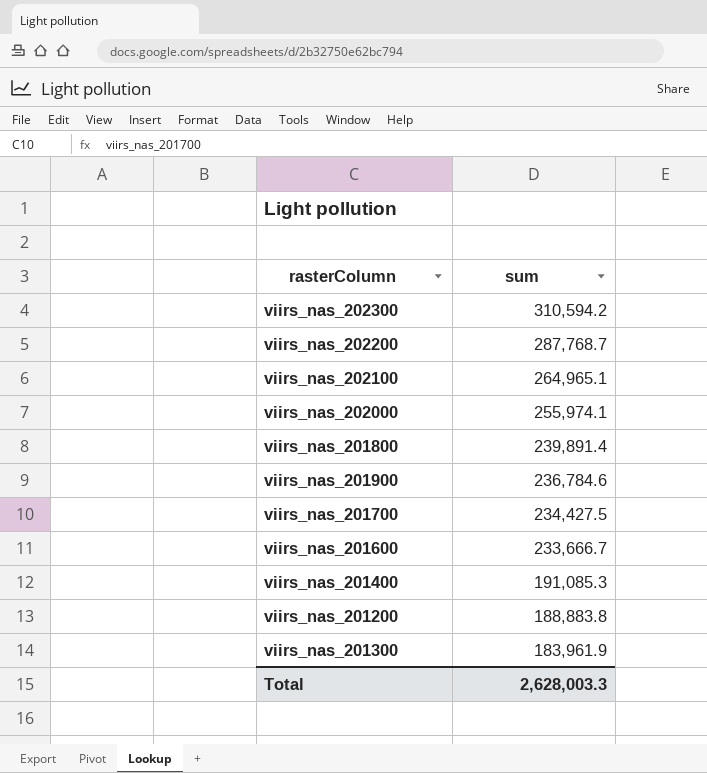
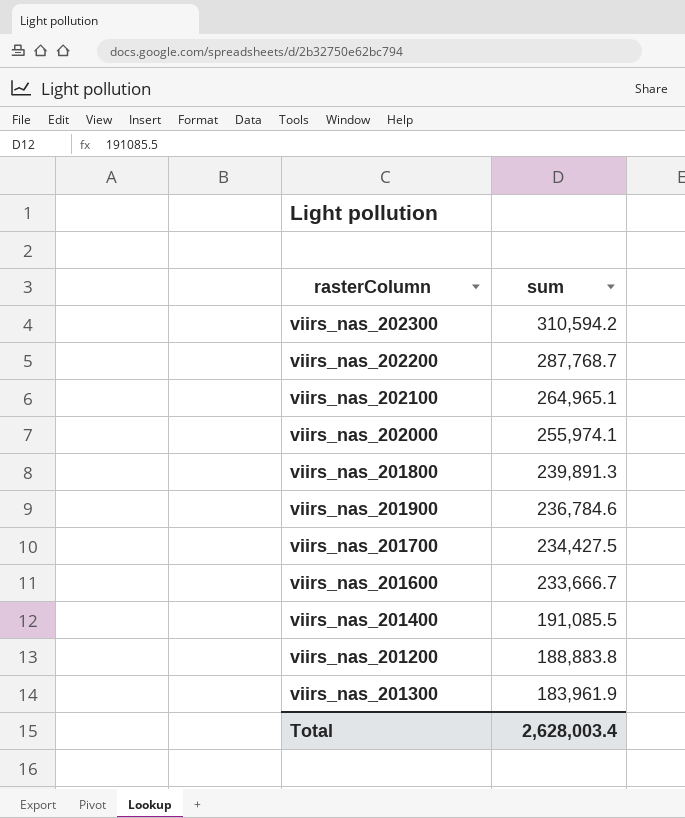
viirs_nas_201800 | sum: 239,891.4 -> 239,891.3
viirs_nas_201400 | sum: 191,085.3 -> 191,085.5
Total | sum: 2,628,003.3 -> 2,628,003.4

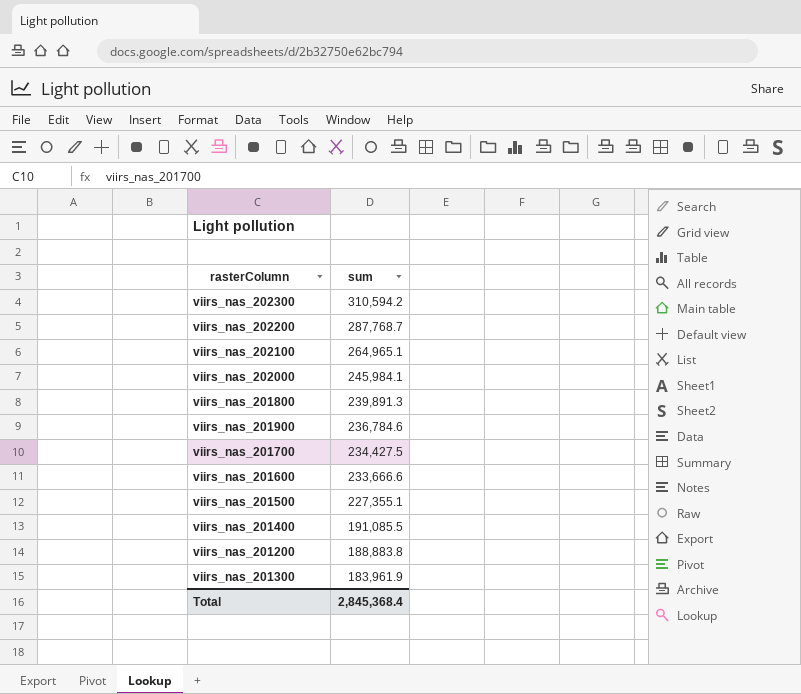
viirs_nas_202000 | sum: 255,974.1 -> 245,984.1
viirs_nas_201600 | sum: 233,666.7 -> 233,666.6
row viirs_nas_201500: none -> 227,355.1
Total | sum: 2,628,003.4 -> 2,845,368.4

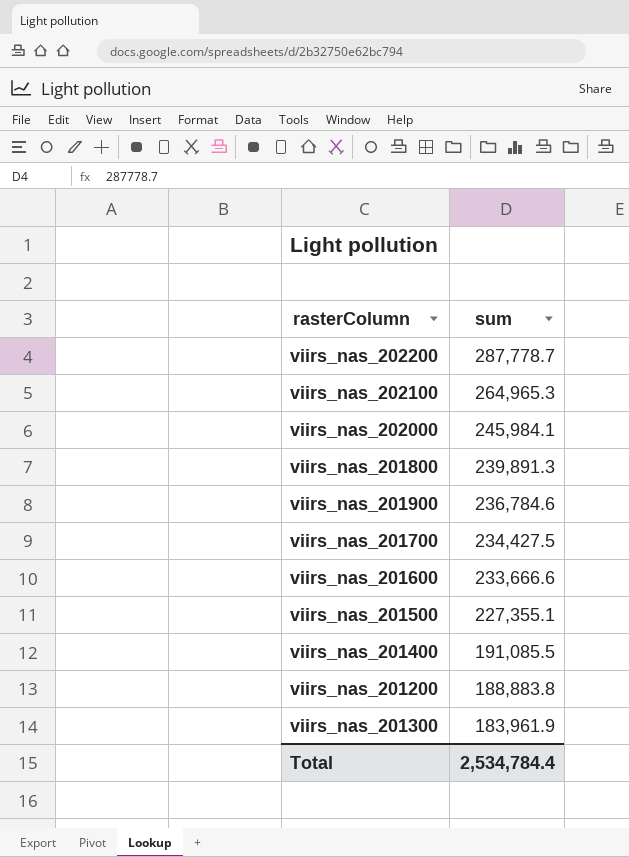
row viirs_nas_202300: 310,594.2 -> none
viirs_nas_202200 | sum: 287,768.7 -> 287,778.7
viirs_nas_202100 | sum: 264,965.1 -> 264,965.3
Total | sum: 2,845,368.4 -> 2,534,784.4

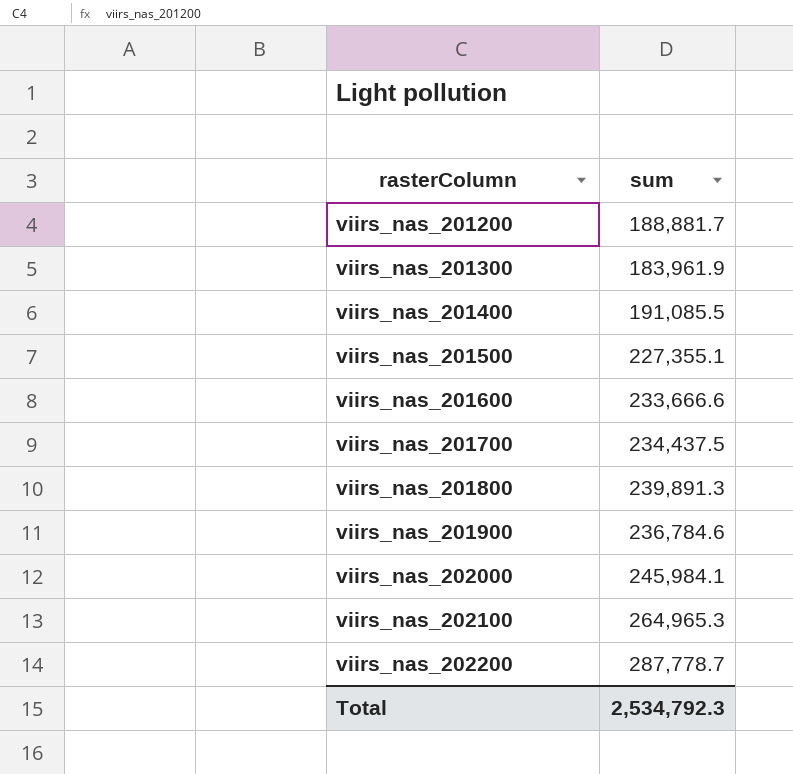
row order: sum descending -> rasterColumn ascending
viirs_nas_201200 | sum: 188,883.8 -> 188,881.7
viirs_nas_201700 | sum: 234,427.5 -> 234,437.5
Total | sum: 2,534,784.4 -> 2,534,792.3

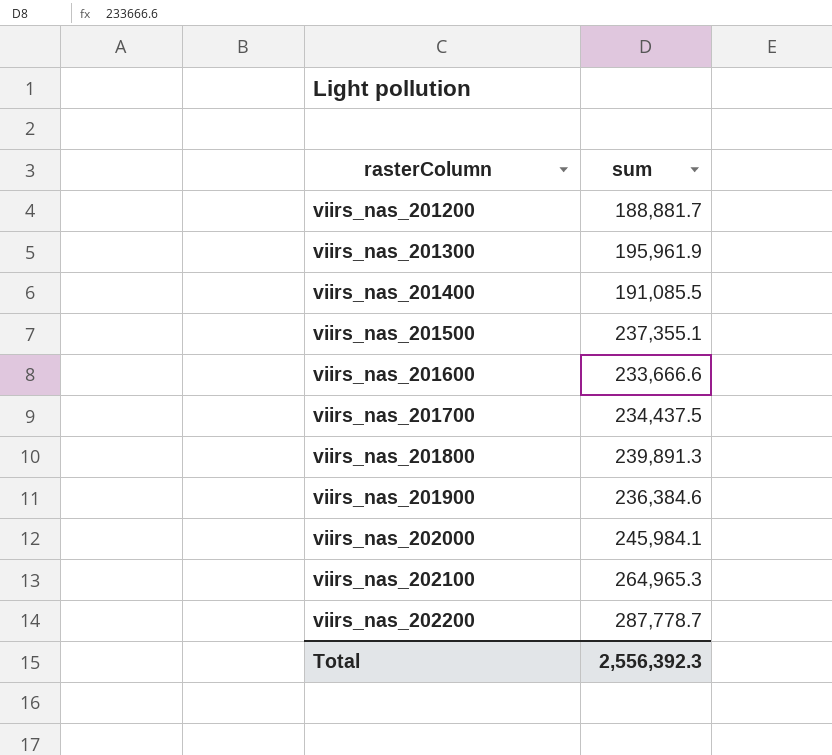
viirs_nas_201300 | sum: 183,961.9 -> 195,961.9
viirs_nas_201500 | sum: 227,355.1 -> 237,355.1
viirs_nas_201900 | sum: 236,784.6 -> 236,384.6
Total | sum: 2,534,792.3 -> 2,556,392.3

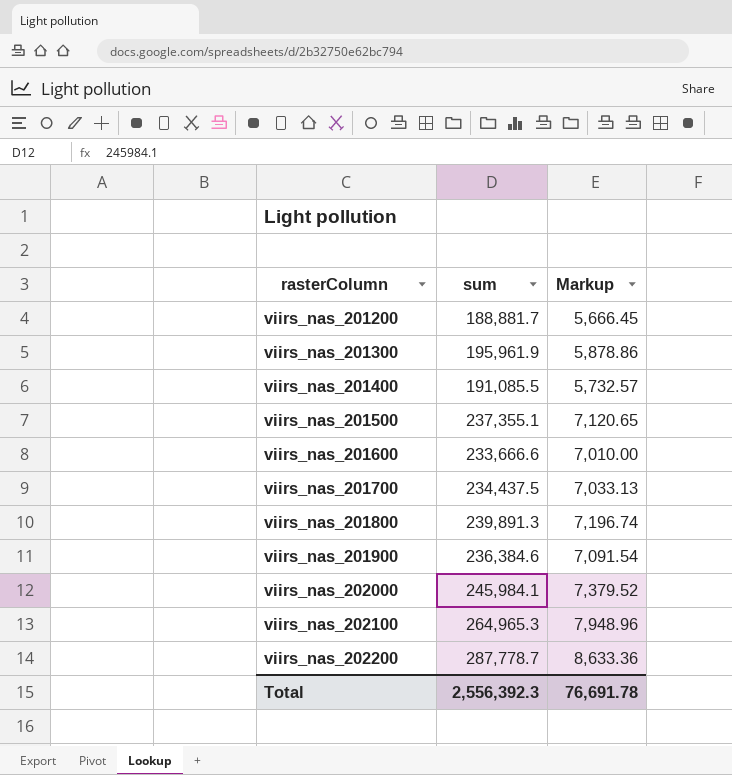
column Markup | formula: none -> [sum] * 0.03

